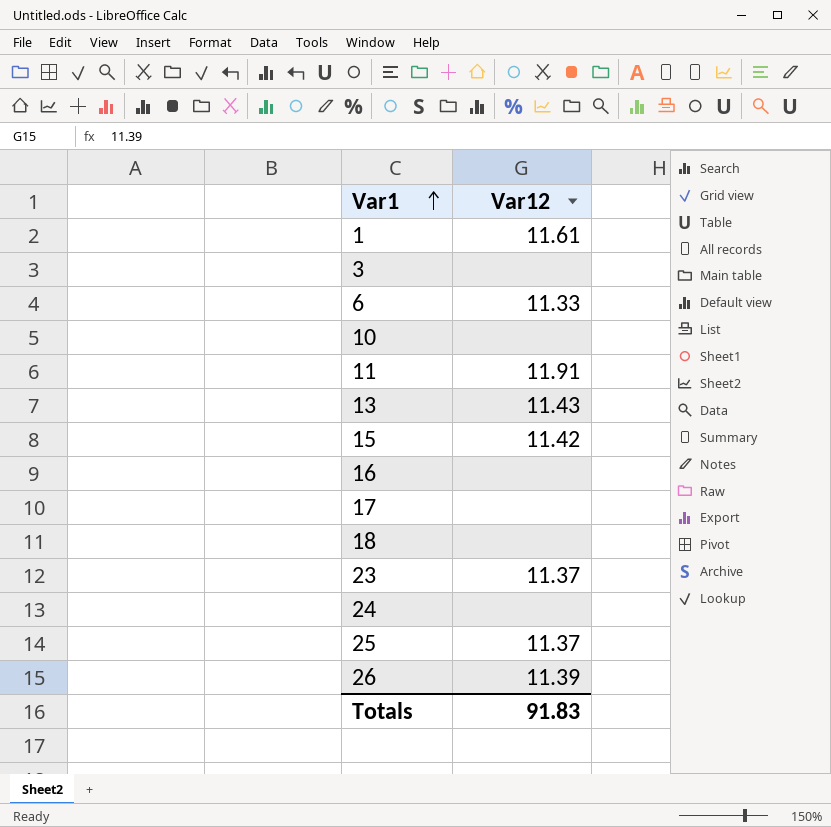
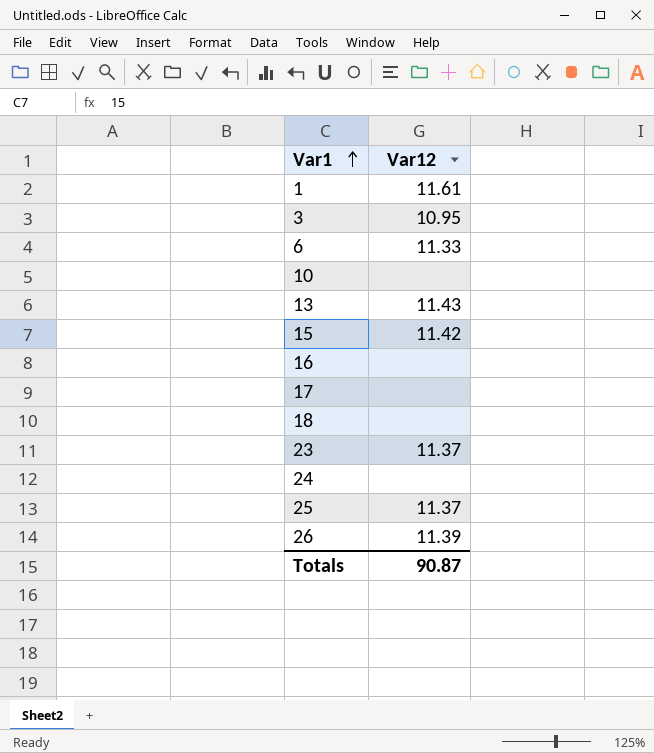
row 11: 11.91 -> none
3 | Var12: none -> 10.95
Totals | Var12: 91.83 -> 90.87

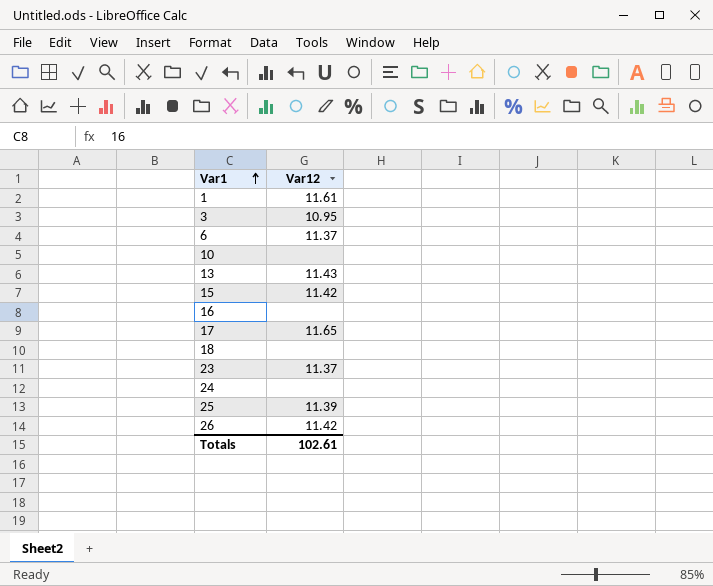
6 | Var12: 11.33 -> 11.37
17 | Var12: none -> 11.65
25 | Var12: 11.37 -> 11.39
26 | Var12: 11.39 -> 11.42
Totals | Var12: 90.87 -> 102.61

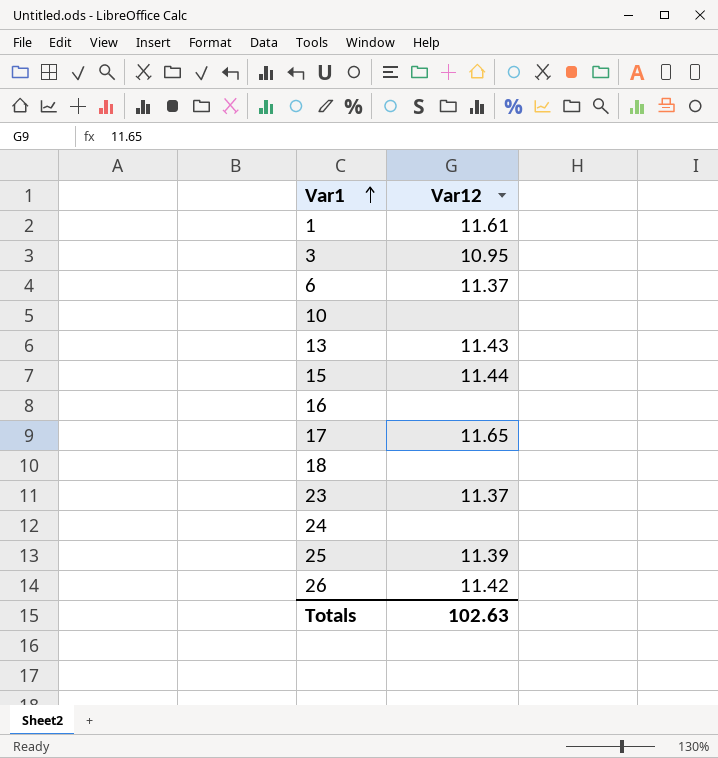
15 | Var12: 11.42 -> 11.44
Totals | Var12: 102.61 -> 102.63

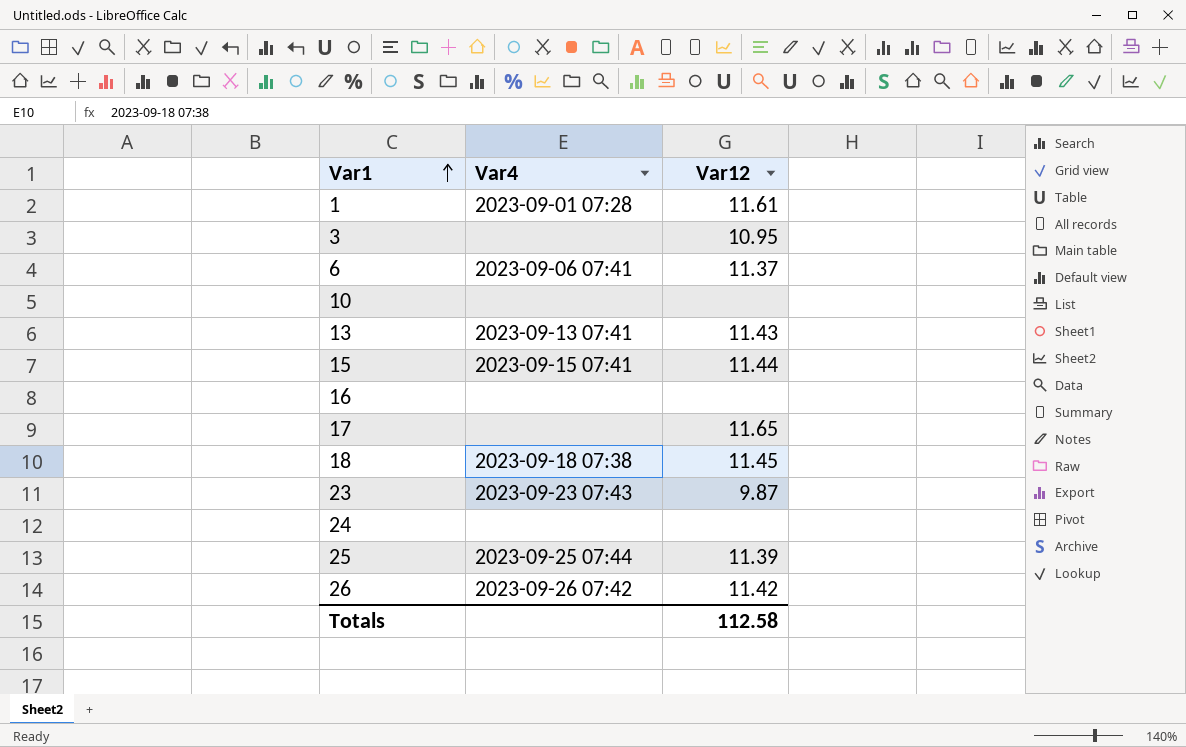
column Var4 | position: none -> 2
18 | Var12: none -> 11.45
23 | Var12: 11.37 -> 9.87
Totals | Var12: 102.63 -> 112.58

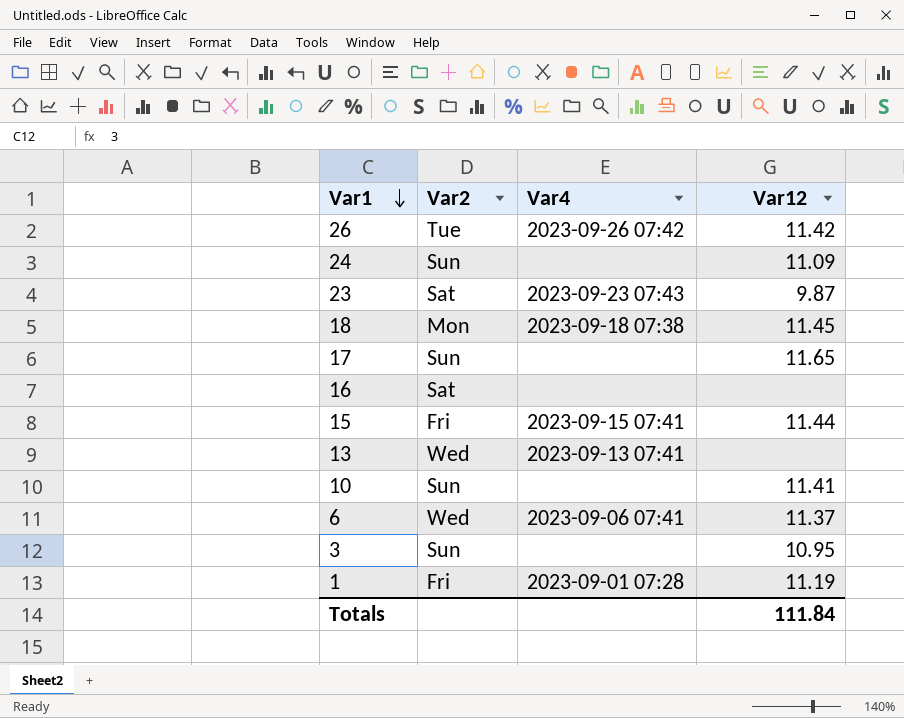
row order: Var1 ascending -> Var1 descending
column Var2 | position: none -> 2
row 25: 2023-09-25 07:44 | 11.39 -> none
24 | Var12: none -> 11.09
13 | Var12: 11.43 -> none
10 | Var12: none -> 11.41
1 | Var12: 11.61 -> 11.19
Totals | Var12: 112.58 -> 111.84

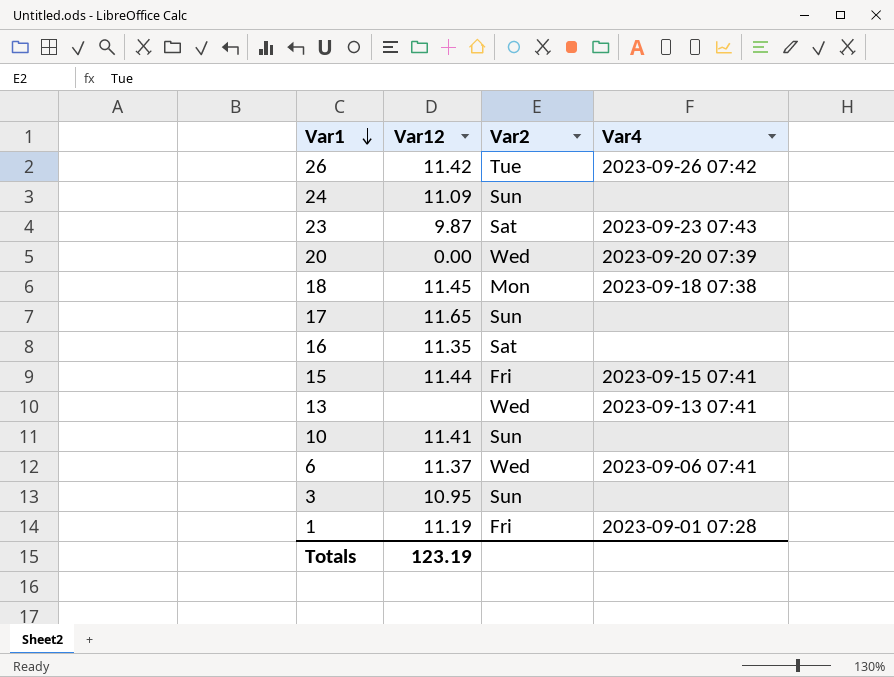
column Var12 | position: 4 -> 2
row 20: none -> 0.00 | Wed | 2023-09-20 07:39
16 | Var12: none -> 11.35
Totals | Var12: 111.84 -> 123.19

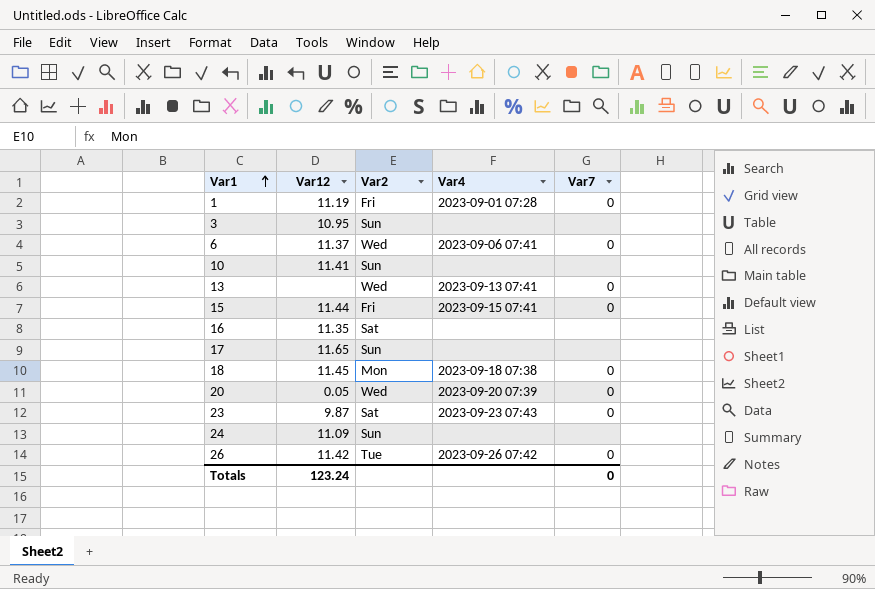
row order: Var1 descending -> Var1 ascending
column Var7 | position: none -> 5
20 | Var12: 0.00 -> 0.05
Totals | Var12: 123.19 -> 123.24

